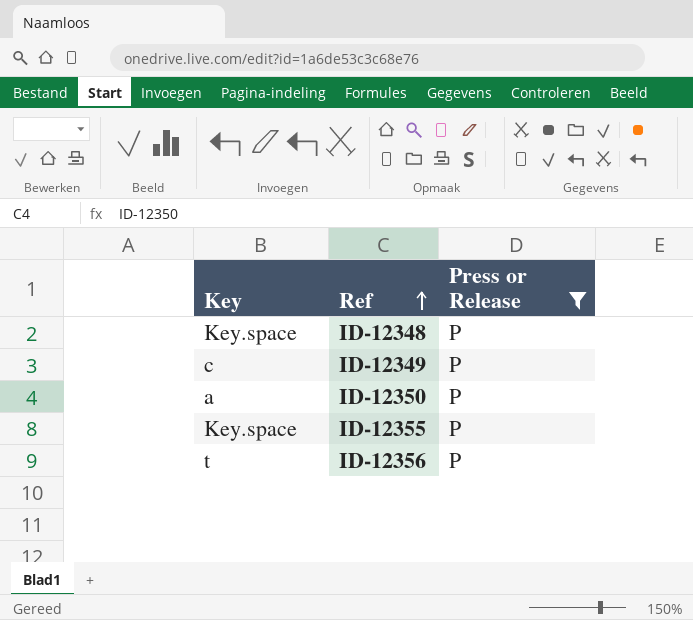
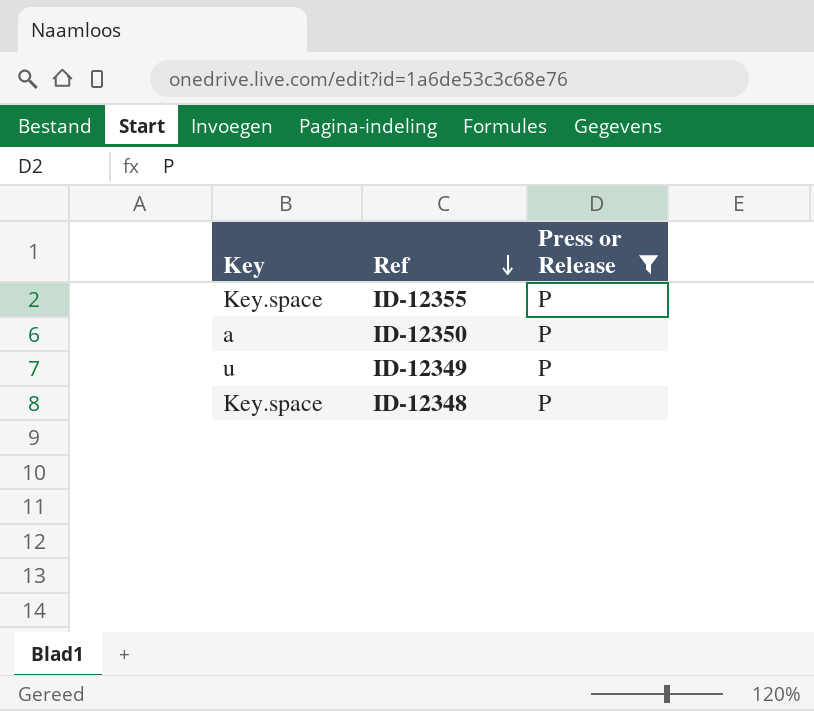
row order: Ref ascending -> Ref descending
row ID-12356: t | P -> none
ID-12349 | Key: c -> u

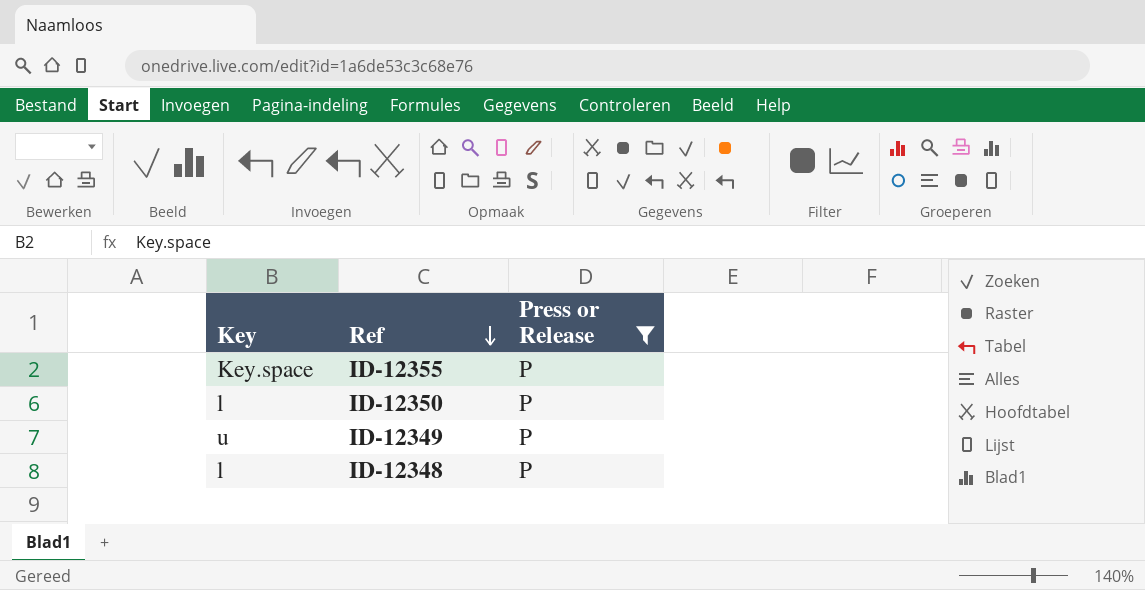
ID-12350 | Key: a -> l
ID-12348 | Key: Key.space -> l

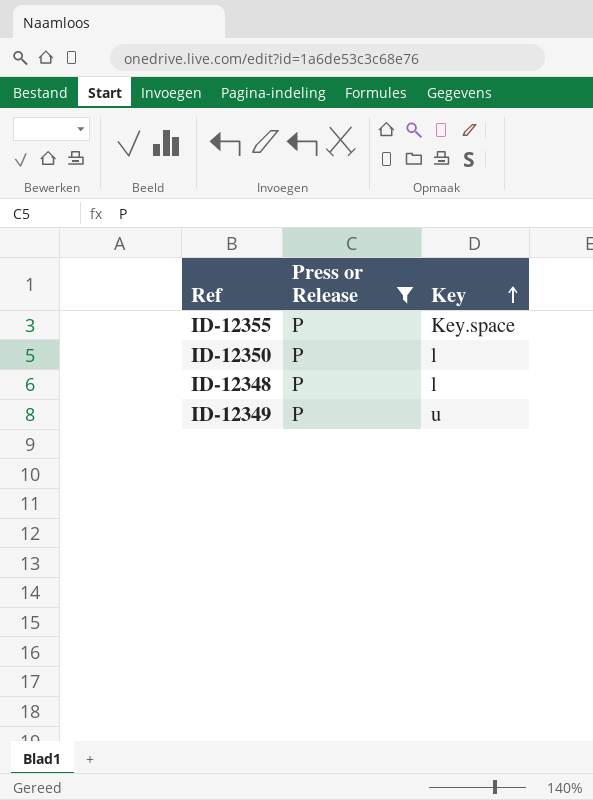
row order: Ref descending -> Key ascending
column Key | position: 1 -> 3

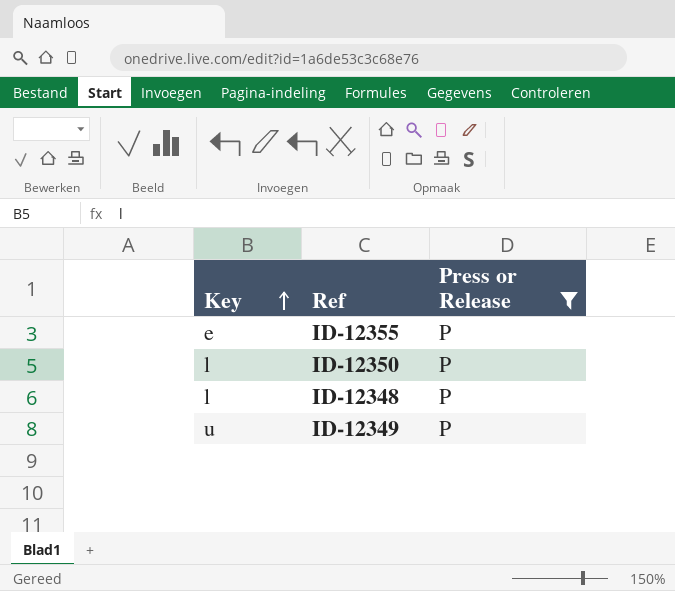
column Key | position: 3 -> 1
ID-12355 | Key: Key.space -> e

